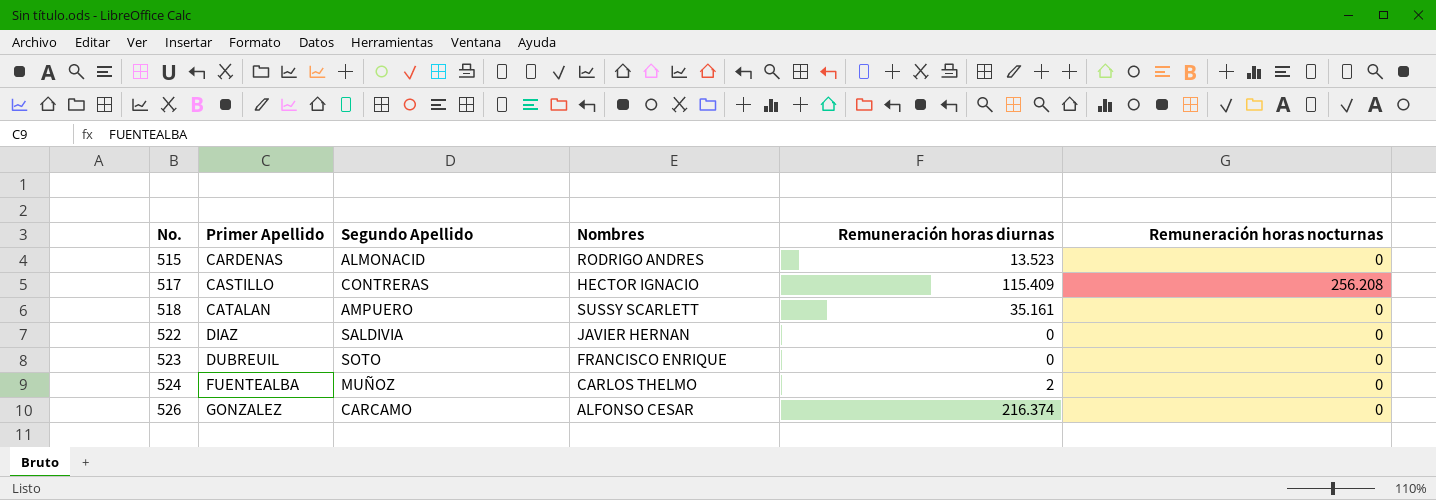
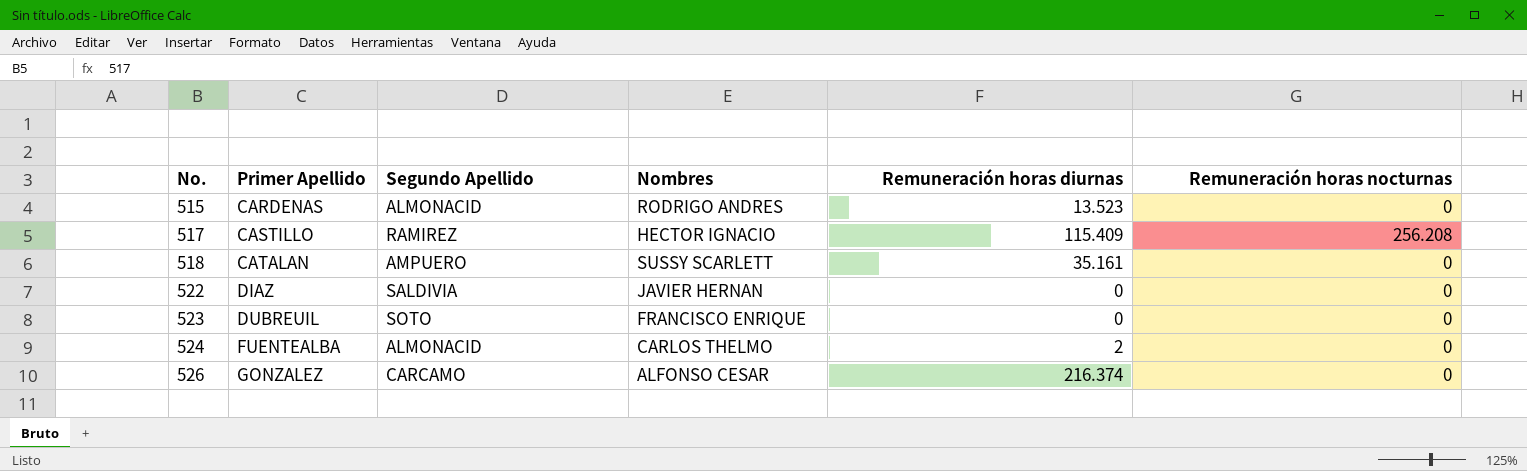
517 | Segundo Apellido: CONTRERAS -> RAMIREZ
524 | Segundo Apellido: MUÑOZ -> ALMONACID

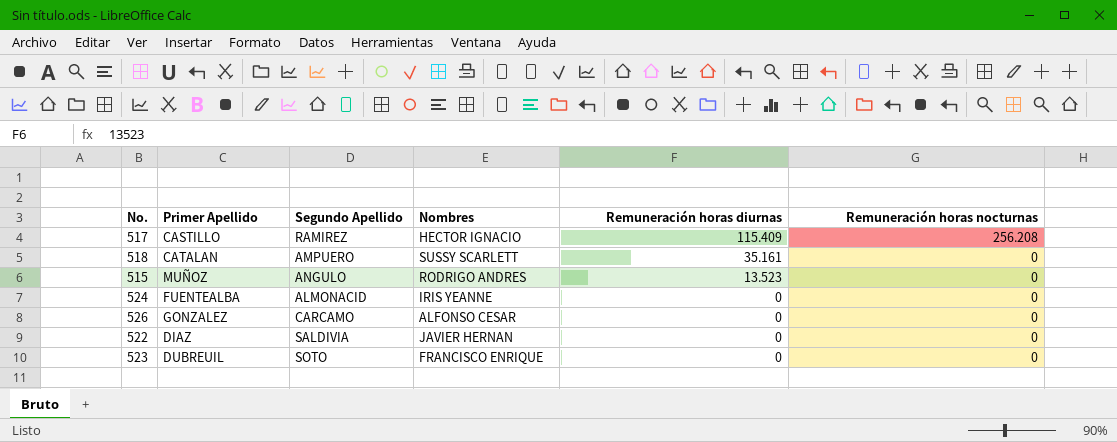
row order: No. ascending -> Remuneración horas diurnas descending
515 | Primer Apellido: CARDENAS -> MUÑOZ
515 | Segundo Apellido: ALMONACID -> ANGULO
524 | Nombres: CARLOS THELMO -> IRIS YEANNE
524 | Remuneración horas diurnas: 2 -> 0
526 | Remuneración horas diurnas: 216.374 -> 0

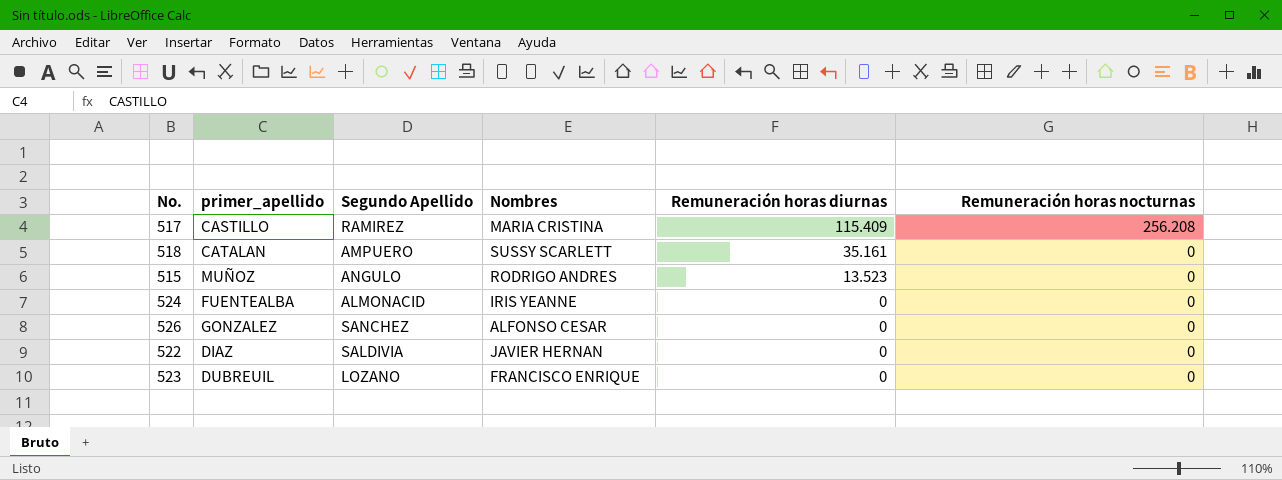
column name: Primer Apellido -> primer_apellido
517 | Nombres: HECTOR IGNACIO -> MARIA CRISTINA
526 | Segundo Apellido: CARCAMO -> SANCHEZ
523 | Segundo Apellido: SOTO -> LOZANO

